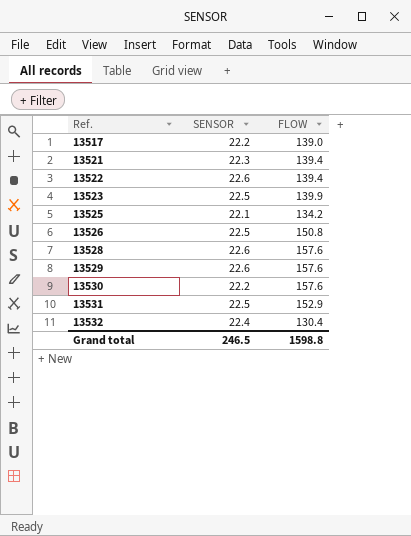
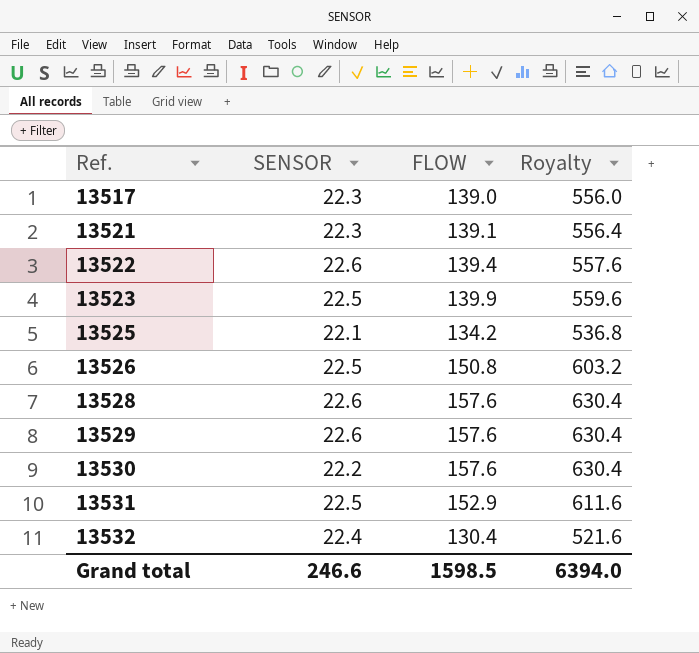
column Royalty | formula: none -> [FLOW] * 4
13517 | SENSOR: 22.2 -> 22.3
13521 | FLOW: 139.4 -> 139.1
Grand total | SENSOR: 246.5 -> 246.6
Grand total | FLOW: 1598.8 -> 1598.5

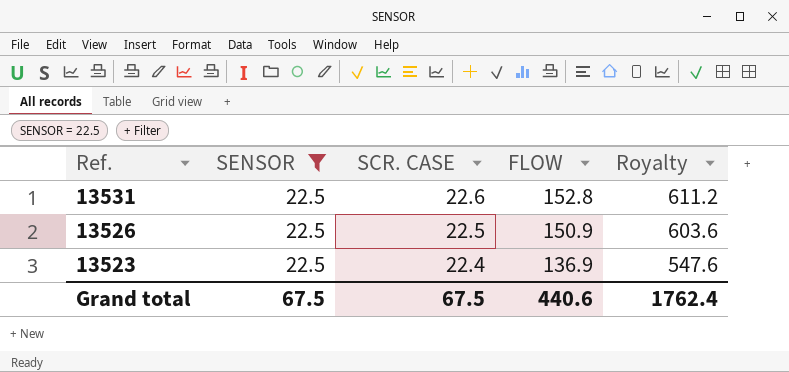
filter: none -> SENSOR = 22.5
row order: Ref. ascending -> Ref. descending
column SCR. CASE | position: none -> 3
13531 | FLOW: 152.9 -> 152.8
13531 | Royalty: 611.6 -> 611.2
13526 | FLOW: 150.8 -> 150.9
13526 | Royalty: 603.2 -> 603.6
13523 | FLOW: 139.9 -> 136.9
13523 | Royalty: 559.6 -> 547.6
Grand total | SENSOR: 246.6 -> 67.5
Grand total | FLOW: 1598.5 -> 440.6
Grand total | Royalty: 6394.0 -> 1762.4

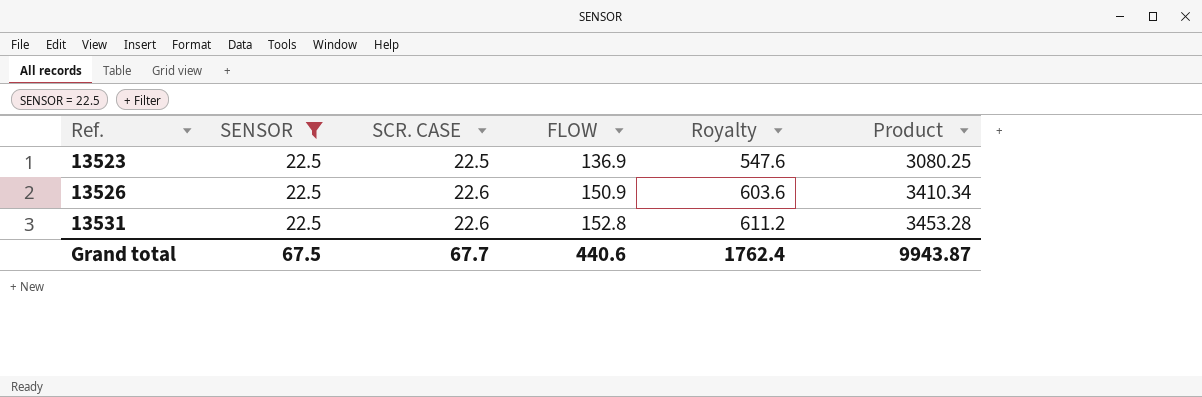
row order: Ref. descending -> Ref. ascending
column Product | formula: none -> [SCR. CASE] * [FLOW]
13523 | SCR. CASE: 22.4 -> 22.5
13526 | SCR. CASE: 22.5 -> 22.6
Grand total | SCR. CASE: 67.5 -> 67.7

